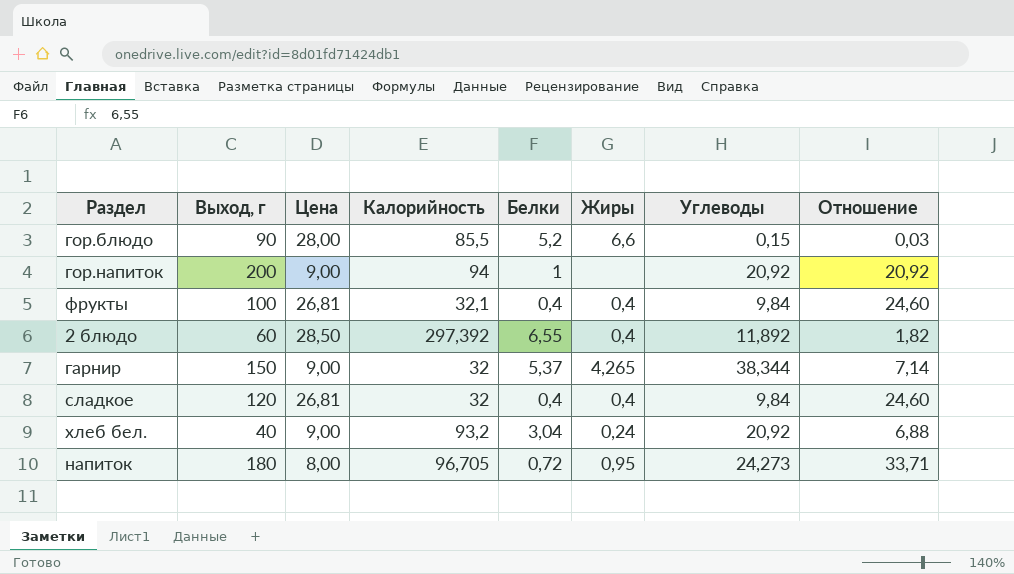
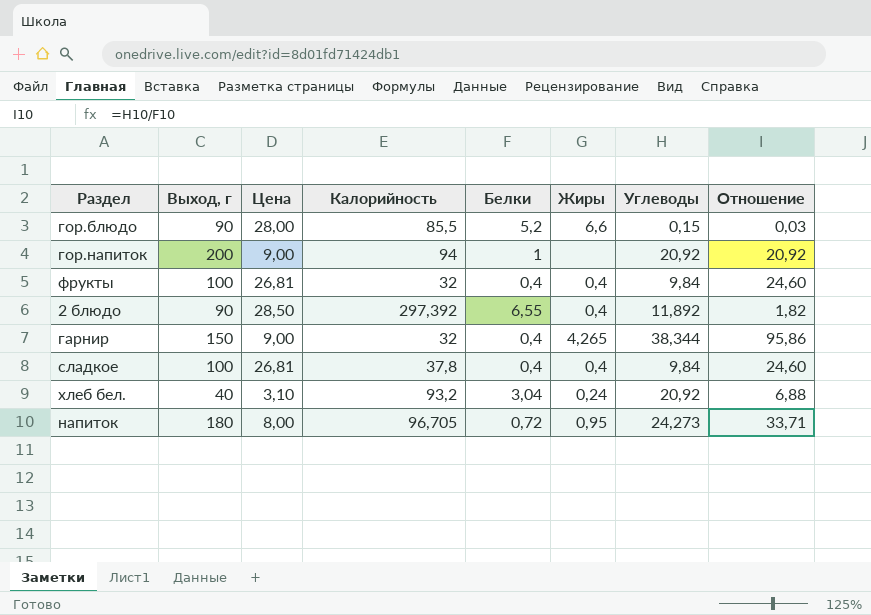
фрукты | Калорийность: 32,1 -> 32
2 блюдо | Выход, г: 60 -> 90
гарнир | Белки: 5,37 -> 0,4
гарнир | Отношение: 7,14 -> 95,86
сладкое | Выход, г: 120 -> 100
сладкое | Калорийность: 32 -> 37,8
хлеб бел. | Цена: 9,00 -> 3,10

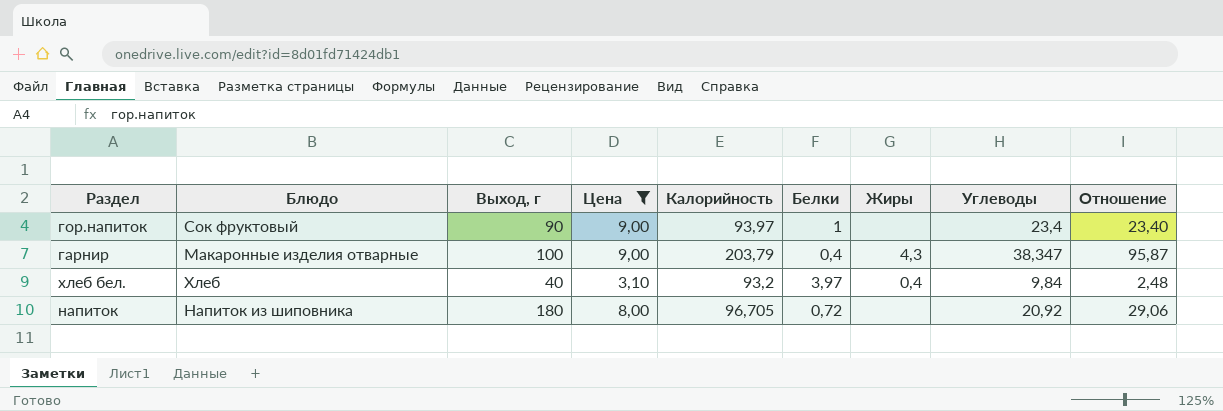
filter: none -> Цена <= 9,00
column Блюдо | position: none -> 2
гор.напиток | Выход, г: 200 -> 90
гор.напиток | Калорийность: 94 -> 93,97
гор.напиток | Углеводы: 20,92 -> 23,4
гор.напиток | Отношение: 20,92 -> 23,40
гарнир | Выход, г: 150 -> 100
гарнир | Калорийность: 32 -> 203,79
гарнир | Жиры: 4,265 -> 4,3
гарнир | Углеводы: 38,344 -> 38,347
гарнир | Отношение: 95,86 -> 95,87
хлеб бел. | Белки: 3,04 -> 3,97
хлеб бел. | Жиры: 0,24 -> 0,4
хлеб бел. | Углеводы: 20,92 -> 9,84
хлеб бел. | Отношение: 6,88 -> 2,48
напиток | Жиры: 0,95 -> none
напиток | Углеводы: 24,273 -> 20,92
напиток | Отношение: 33,71 -> 29,06

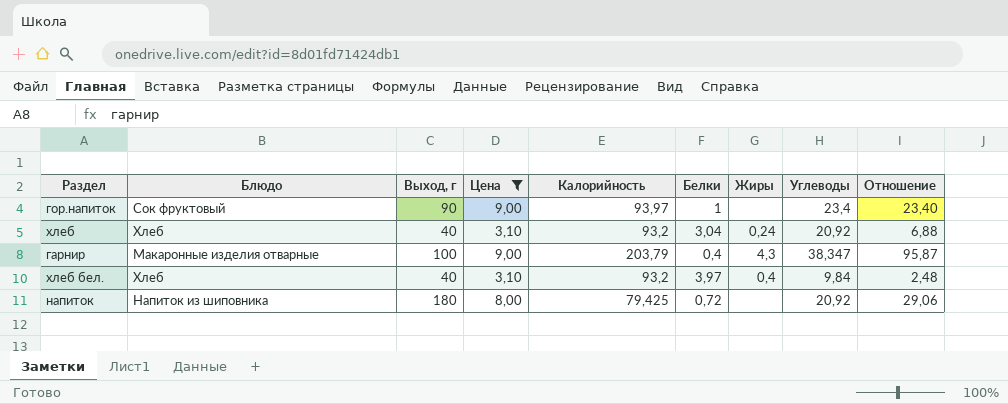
row хлеб: none -> Хлеб | 40 | 3,10 | 93,2 | 3,04 | 0,24 | 20,92 | 6,88
напиток | Калорийность: 96,705 -> 79,425

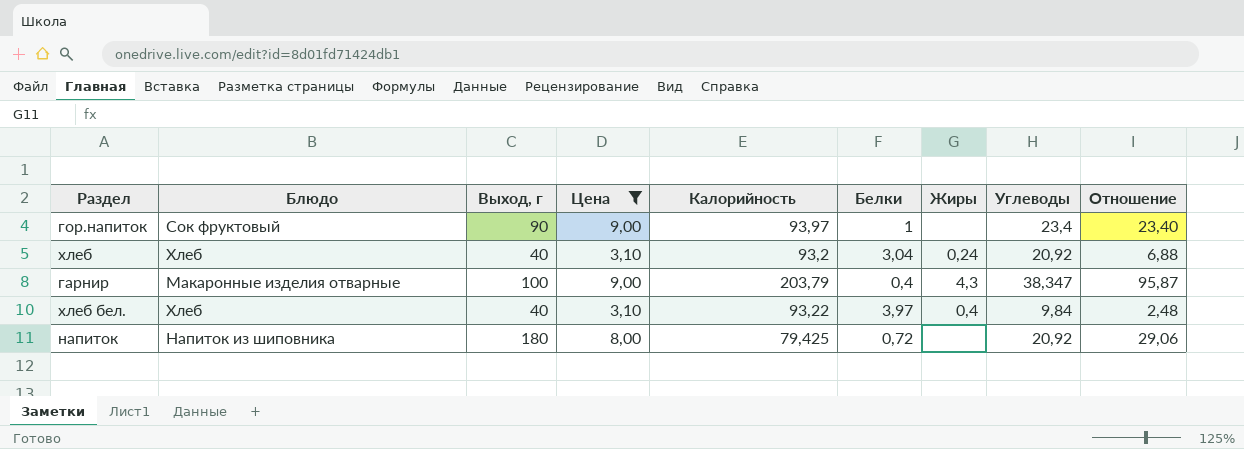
хлеб бел. | Калорийность: 93,2 -> 93,22

